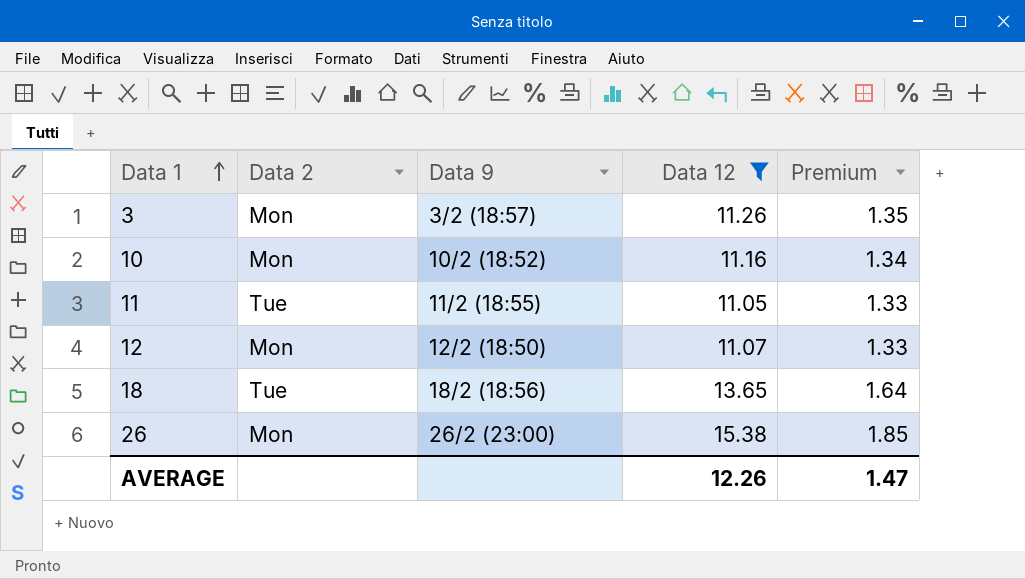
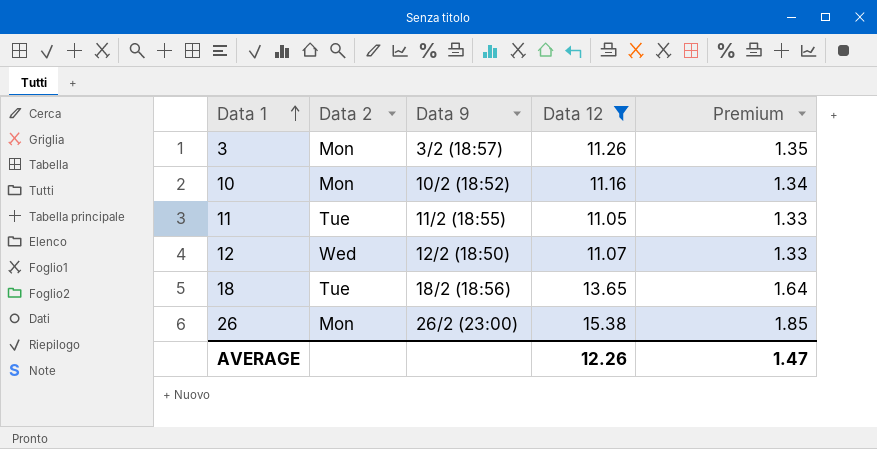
12 | Data 2: Mon -> Wed

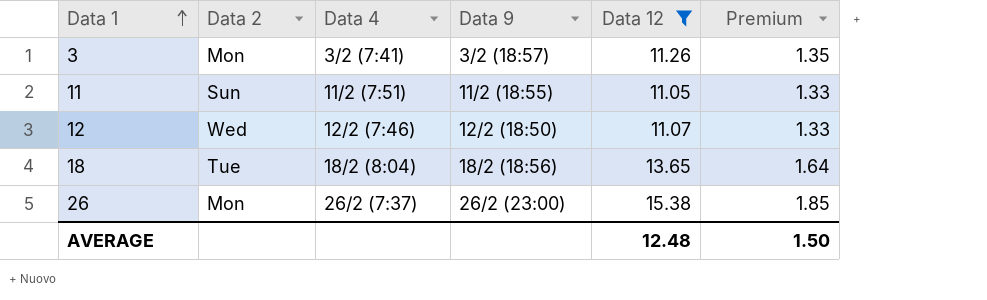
column Data 4 | position: none -> 3
row 10: Mon | 10/2 (18:52) | 11.16 | 1.34 -> none
11 | Data 2: Tue -> Sun
AVERAGE | Data 12: 12.26 -> 12.48
AVERAGE | Premium: 1.47 -> 1.50

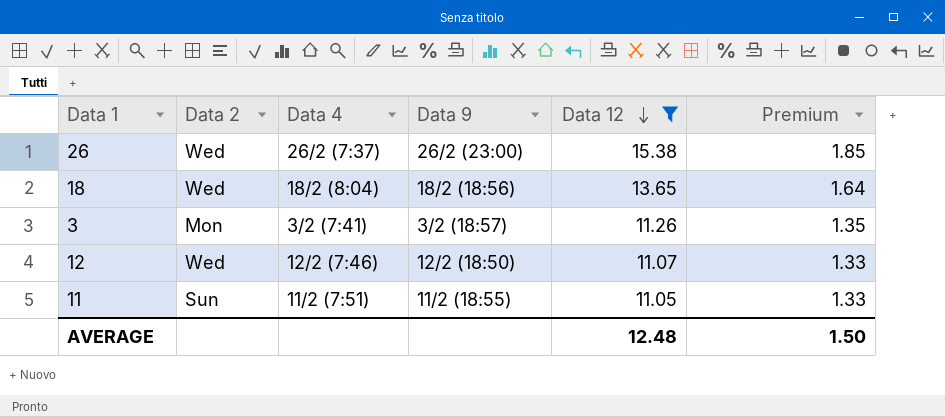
row order: Data 1 ascending -> Data 12 descending
26 | Data 2: Mon -> Wed
18 | Data 2: Tue -> Wed

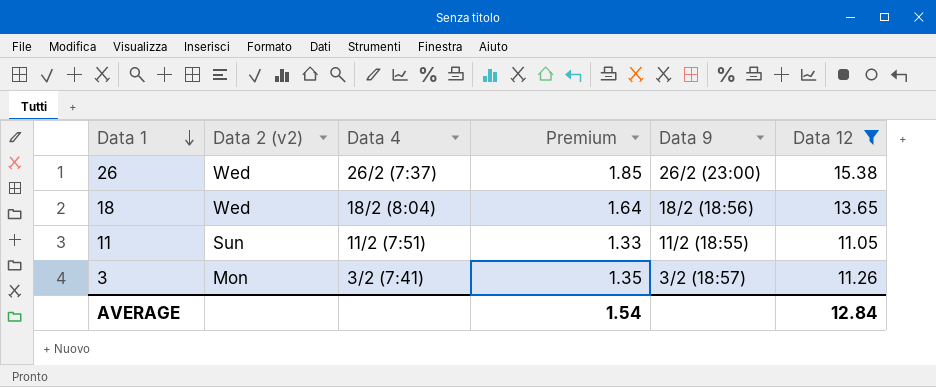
row order: Data 12 descending -> Data 1 descending
column name: Data 2 -> Data 2 (v2)
column Premium | position: 6 -> 4
row 12: Wed | 12/2 (7:46) | 12/2 (18:50) | 11.07 | 1.33 -> none
AVERAGE | Premium: 1.50 -> 1.54
AVERAGE | Data 12: 12.48 -> 12.84

